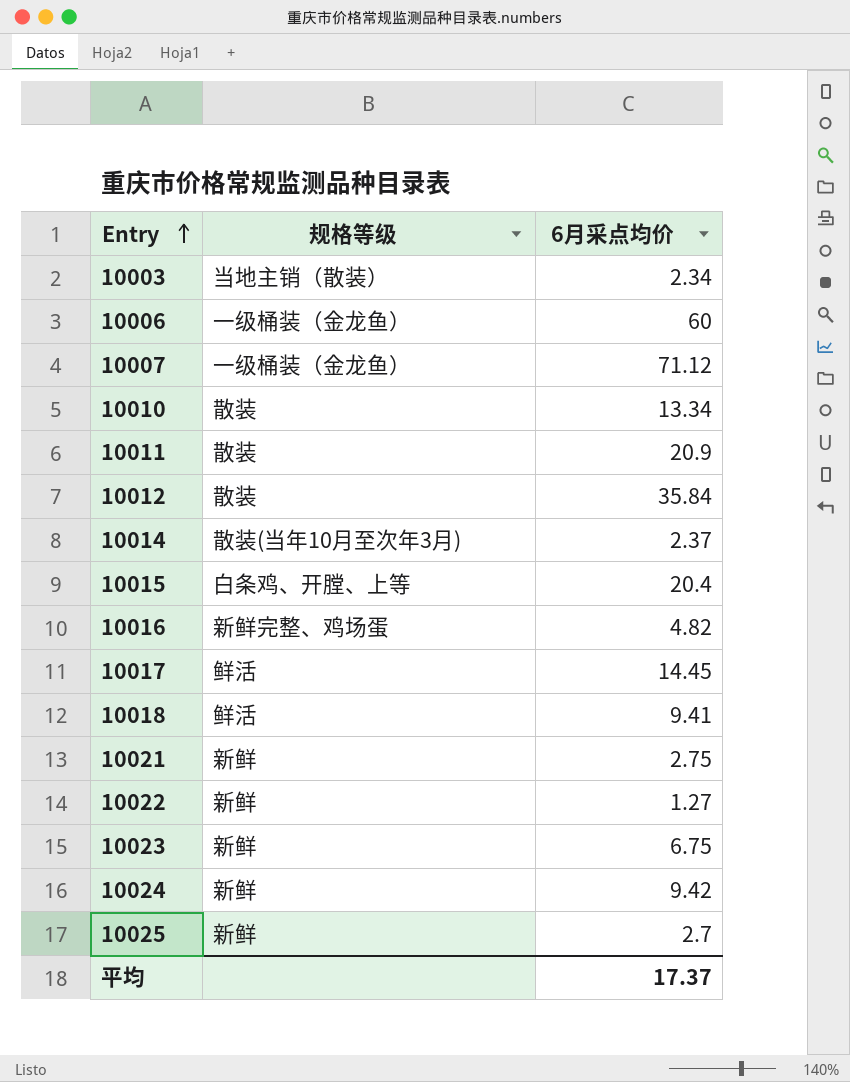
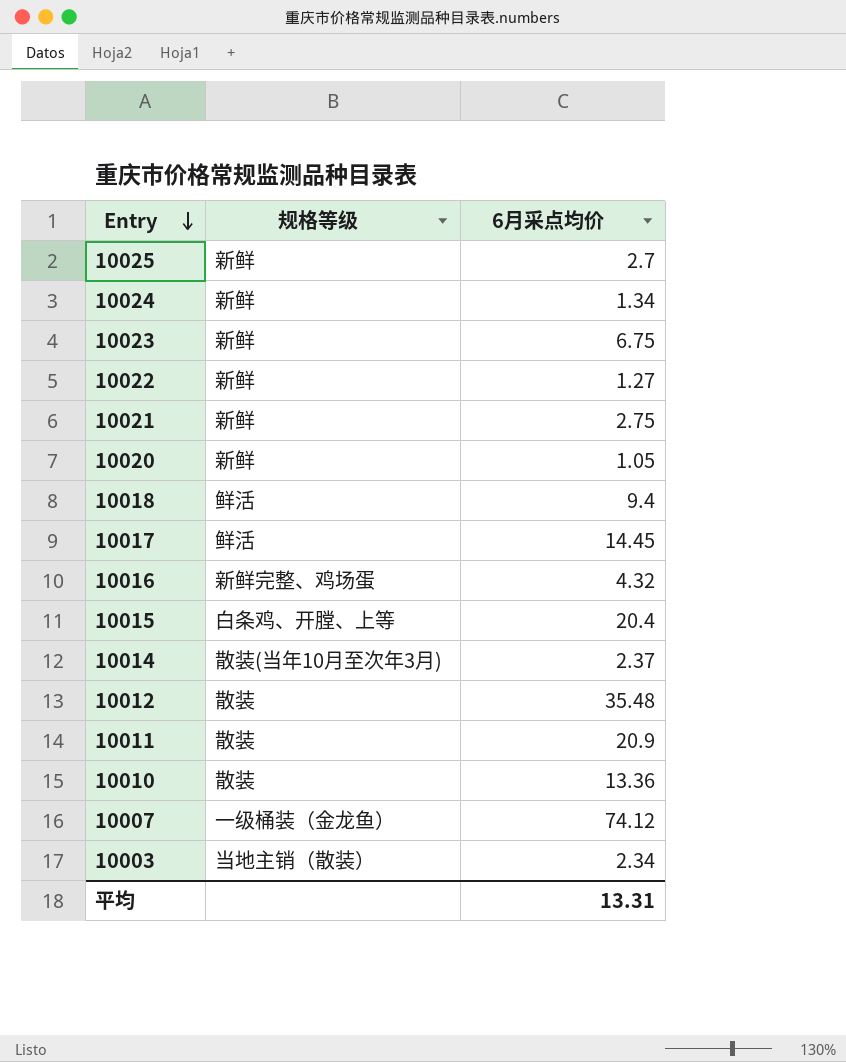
row order: Entry ascending -> Entry descending
row 10006: 一级桶装（金龙鱼） | 60 -> none
10024 | 6月采点均价: 9.42 -> 1.34
row 10020: none -> 新鲜 | 1.05
10018 | 6月采点均价: 9.41 -> 9.4
10016 | 6月采点均价: 4.82 -> 4.32
10012 | 6月采点均价: 35.84 -> 35.48
10010 | 6月采点均价: 13.34 -> 13.36
10007 | 6月采点均价: 71.12 -> 74.12
平均 | 6月采点均价: 17.37 -> 13.31

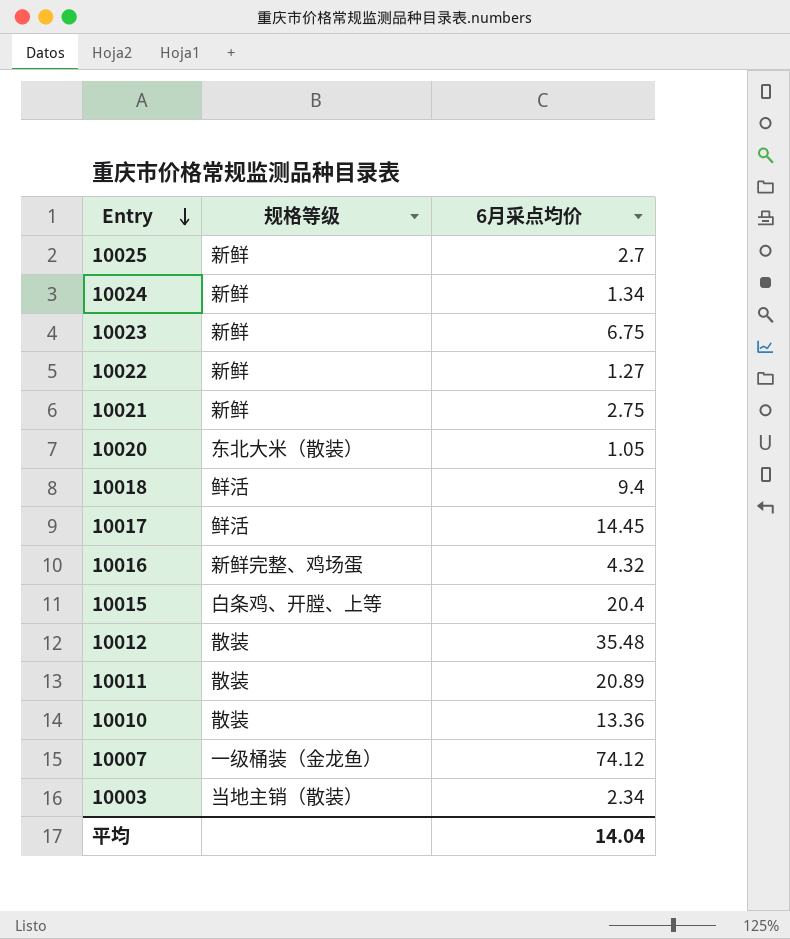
row 10014: 散装(当年10月至次年3月) | 2.37 -> none
10020 | 规格等级: 新鲜 -> 东北大米（散装）
10011 | 6月采点均价: 20.9 -> 20.89
平均 | 6月采点均价: 13.31 -> 14.04

